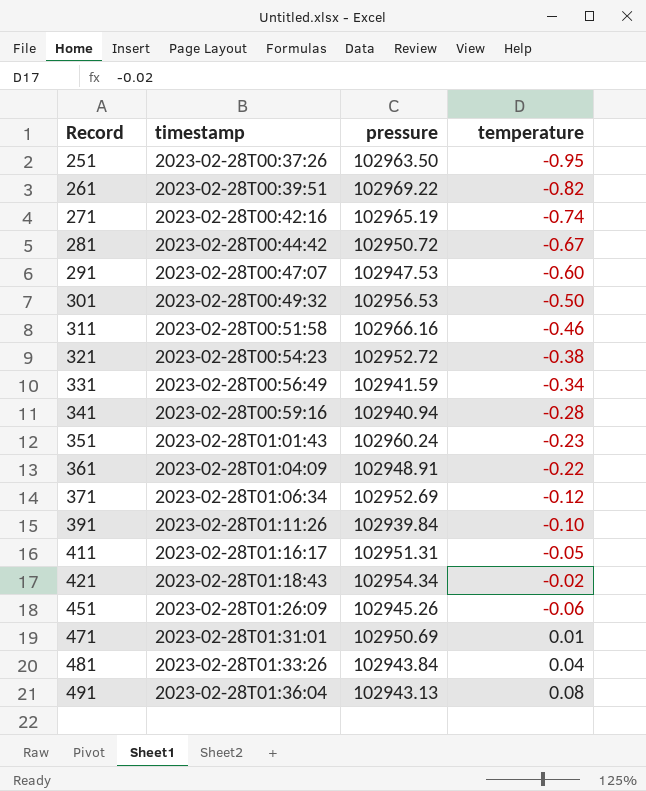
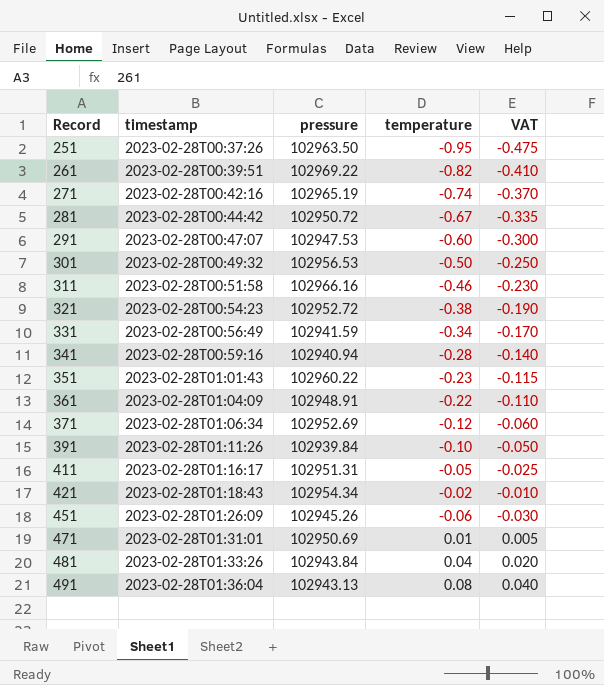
column VAT | formula: none -> [temperature] * 0.5
351 | pressure: 102960.24 -> 102960.22

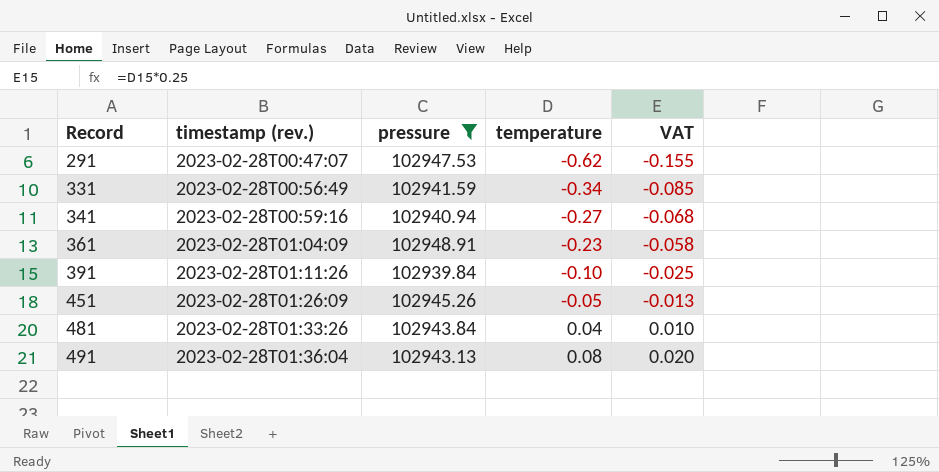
filter: none -> pressure <= 102948.91
column name: timestamp -> timestamp (rev.)
column VAT | formula: [temperature] * 0.5 -> [temperature] * 0.25
291 | temperature: -0.60 -> -0.62
341 | temperature: -0.28 -> -0.27
361 | temperature: -0.22 -> -0.23
451 | temperature: -0.06 -> -0.05

